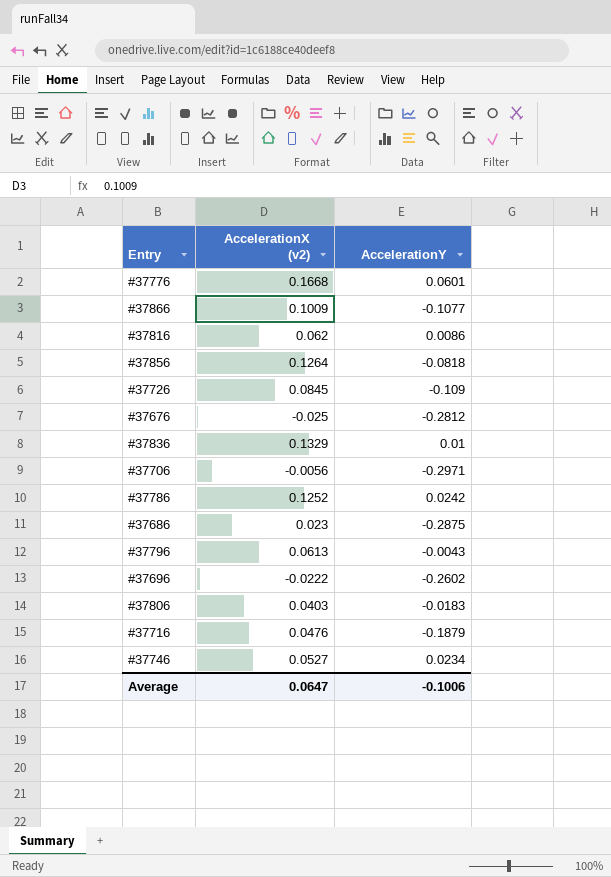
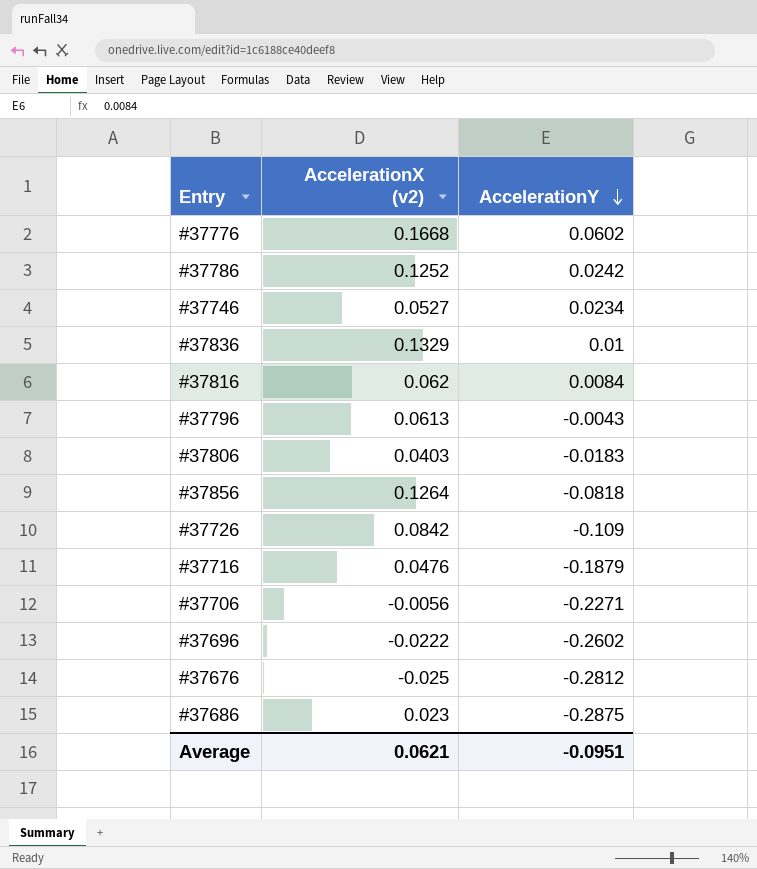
row order: none -> AccelerationY descending
row #37866: 0.1009 | -0.1077 -> none
#37776 | AccelerationY: 0.0601 -> 0.0602
#37816 | AccelerationY: 0.0086 -> 0.0084
#37726 | AccelerationX (v2): 0.0845 -> 0.0842
#37706 | AccelerationY: -0.2971 -> -0.2271
Average | AccelerationX (v2): 0.0647 -> 0.0621
Average | AccelerationY: -0.1006 -> -0.0951

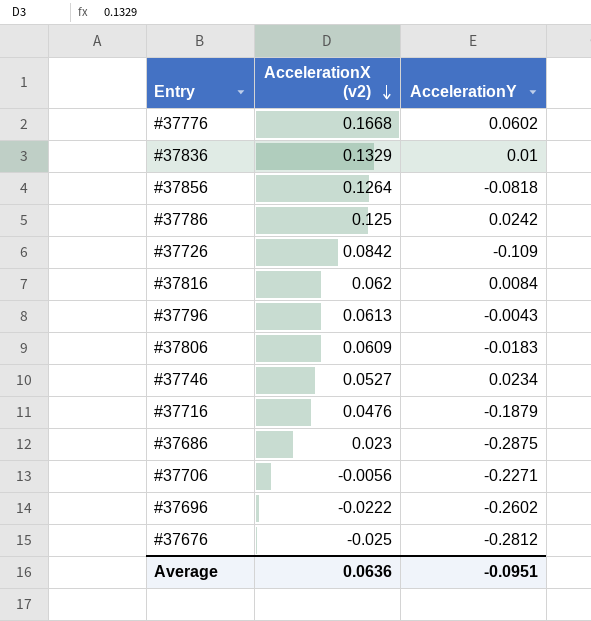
row order: AccelerationY descending -> AccelerationX (v2) descending
#37786 | AccelerationX (v2): 0.1252 -> 0.125
#37806 | AccelerationX (v2): 0.0403 -> 0.0609
Average | AccelerationX (v2): 0.0621 -> 0.0636

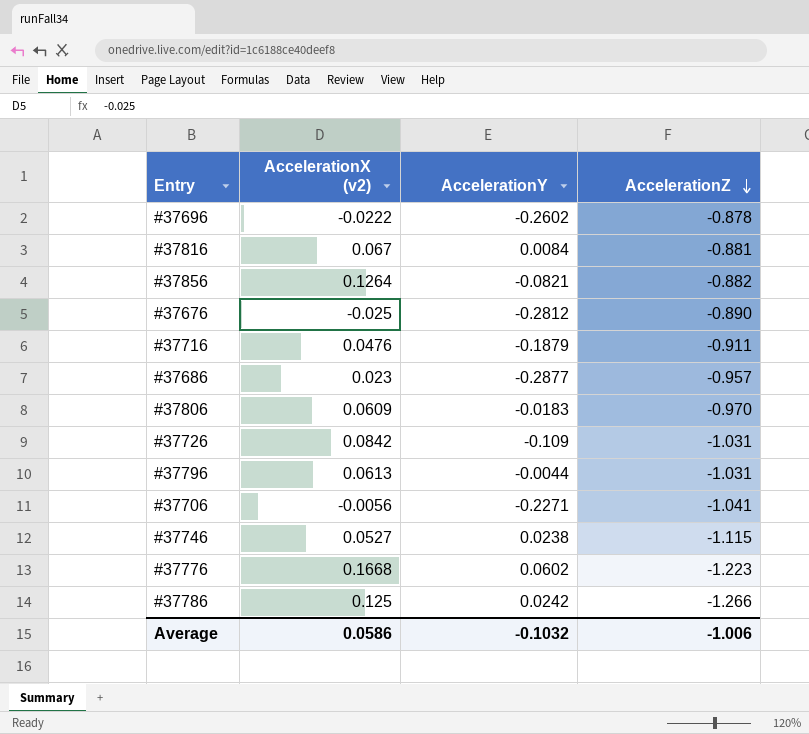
row order: AccelerationX (v2) descending -> AccelerationZ descending
column AccelerationZ | position: none -> 4
row #37836: 0.1329 | 0.01 -> none
#37816 | AccelerationX (v2): 0.062 -> 0.067
#37856 | AccelerationY: -0.0818 -> -0.0821
#37686 | AccelerationY: -0.2875 -> -0.2877
#37796 | AccelerationY: -0.0043 -> -0.0044
#37746 | AccelerationY: 0.0234 -> 0.0238
Average | AccelerationX (v2): 0.0636 -> 0.0586
Average | AccelerationY: -0.0951 -> -0.1032

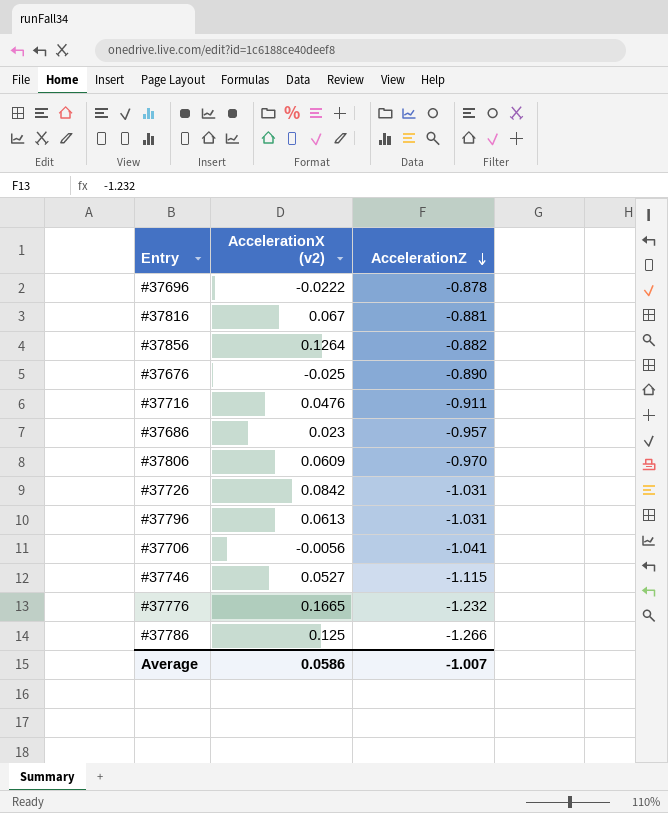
column AccelerationY | position: 3 -> none
#37776 | AccelerationX (v2): 0.1668 -> 0.1665
#37776 | AccelerationZ: -1.223 -> -1.232
Average | AccelerationZ: -1.006 -> -1.007

